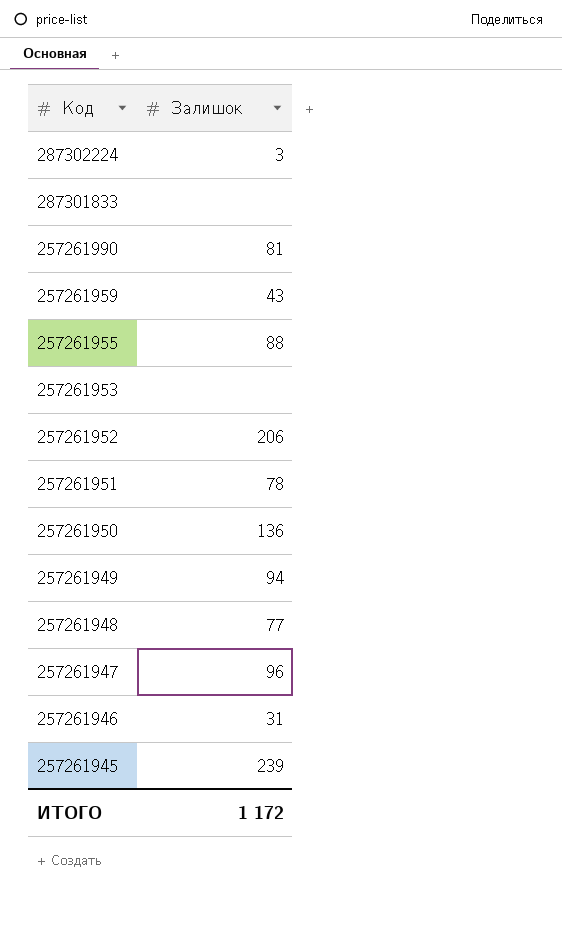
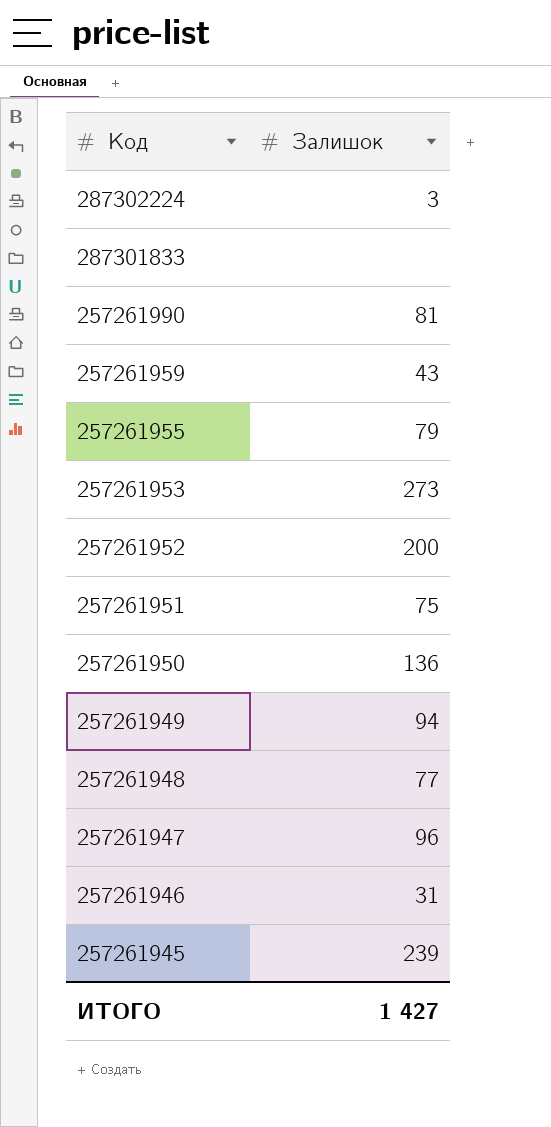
257261955 | Залишок: 88 -> 79
257261953 | Залишок: none -> 273
257261952 | Залишок: 206 -> 200
257261951 | Залишок: 78 -> 75
ИТОГО | Залишок: 1 172 -> 1 427

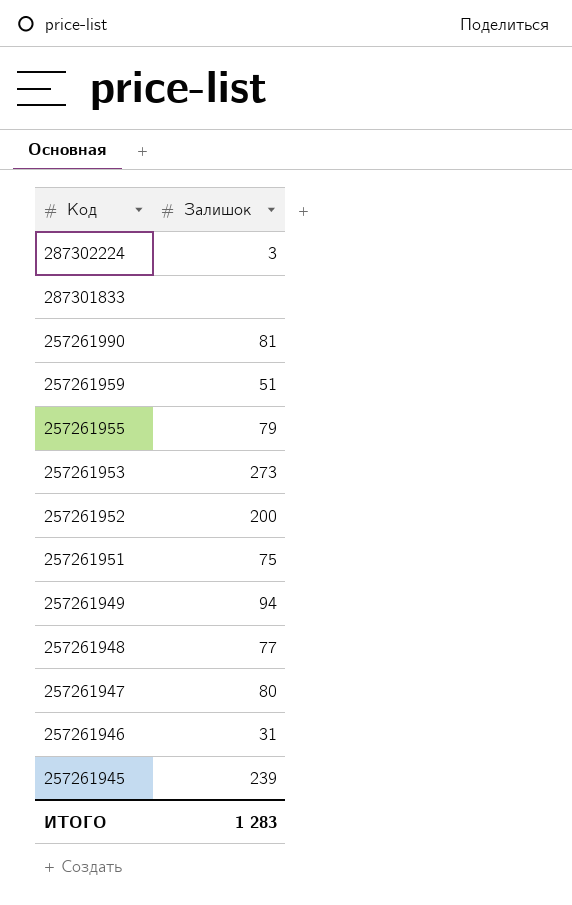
row 257261950: 136 -> none
257261959 | Залишок: 43 -> 51
257261947 | Залишок: 96 -> 80
ИТОГО | Залишок: 1 427 -> 1 283

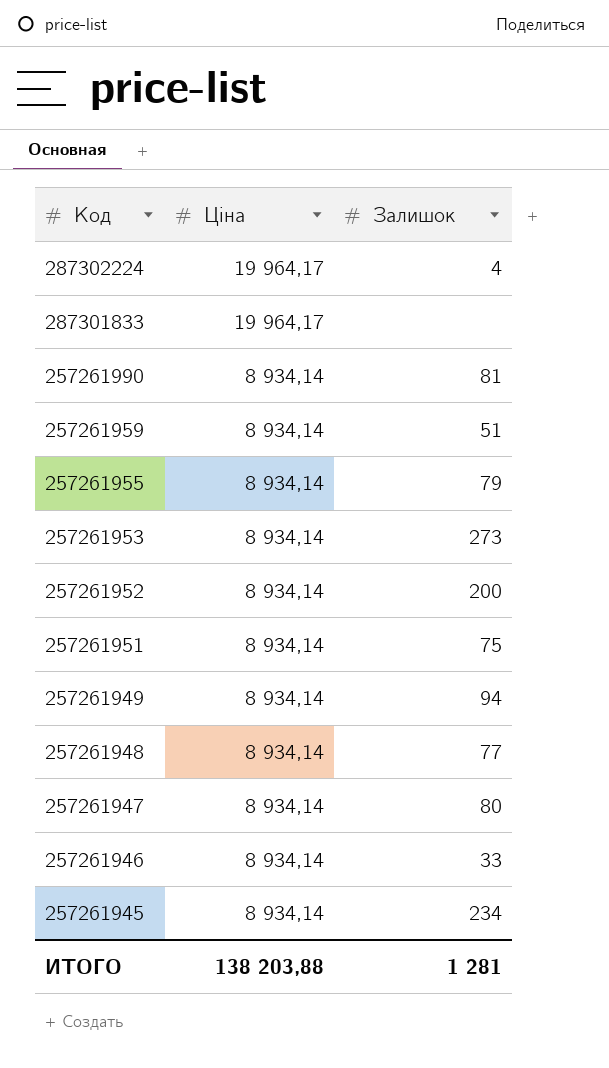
column Ціна | position: none -> 2
287302224 | Залишок: 3 -> 4
257261946 | Залишок: 31 -> 33
257261945 | Залишок: 239 -> 234
ИТОГО | Залишок: 1 283 -> 1 281

